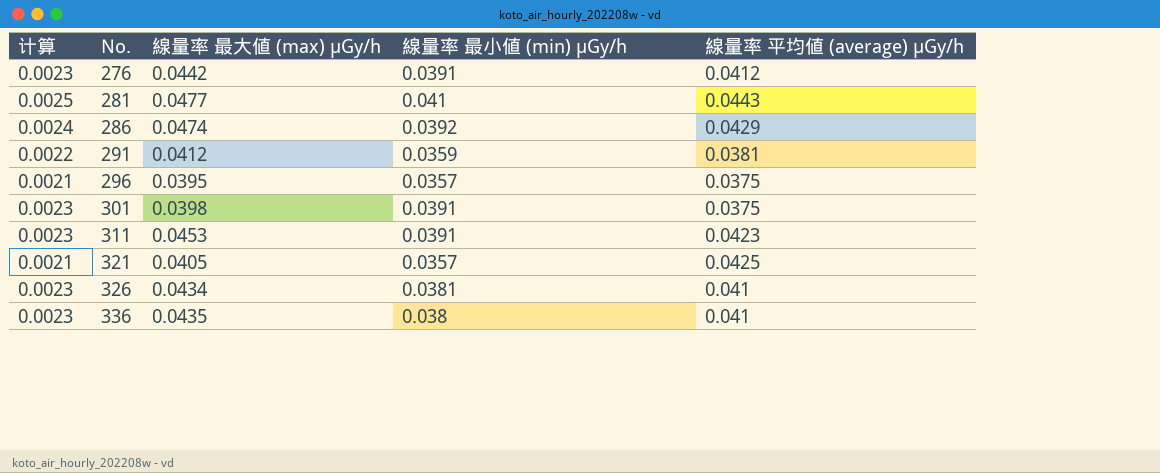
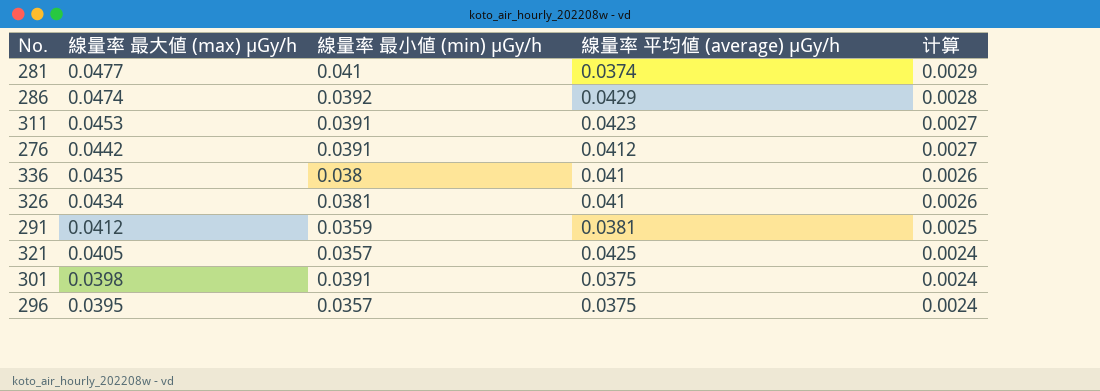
row order: No. ascending -> 線量率 最大値 (max) μGy/h descending
column 计算 | formula: [線量率 最小値 (min) μGy/h] * 0.06 -> [線量率 最大値 (max) μGy/h] * 0.06
column 计算 | position: 1 -> 5
281 | 線量率 平均値 (average) μGy/h: 0.0443 -> 0.0374

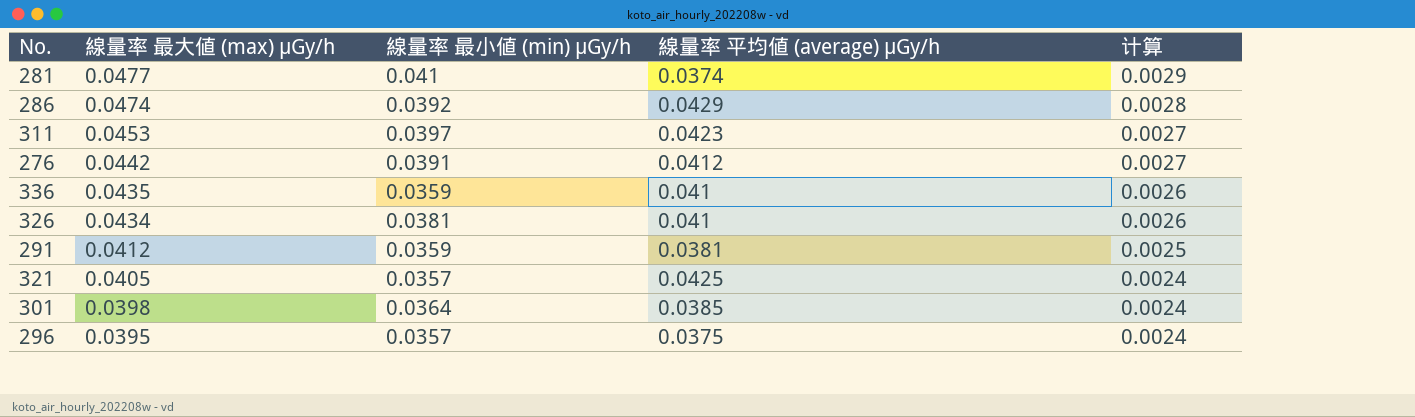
311 | 線量率 最小値 (min) μGy/h: 0.0391 -> 0.0397
336 | 線量率 最小値 (min) μGy/h: 0.038 -> 0.0359
301 | 線量率 最小値 (min) μGy/h: 0.0391 -> 0.0364
301 | 線量率 平均値 (average) μGy/h: 0.0375 -> 0.0385

